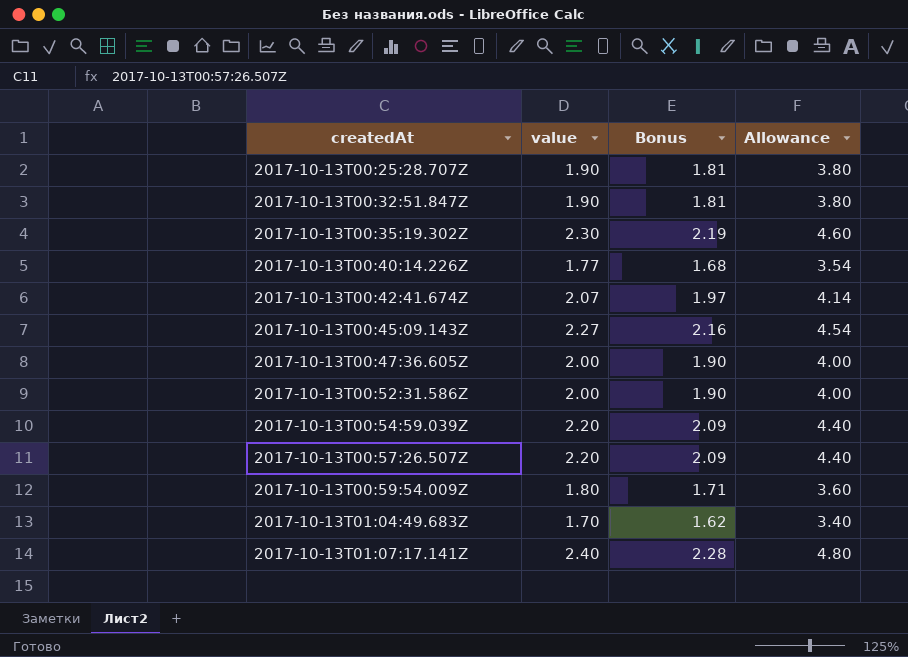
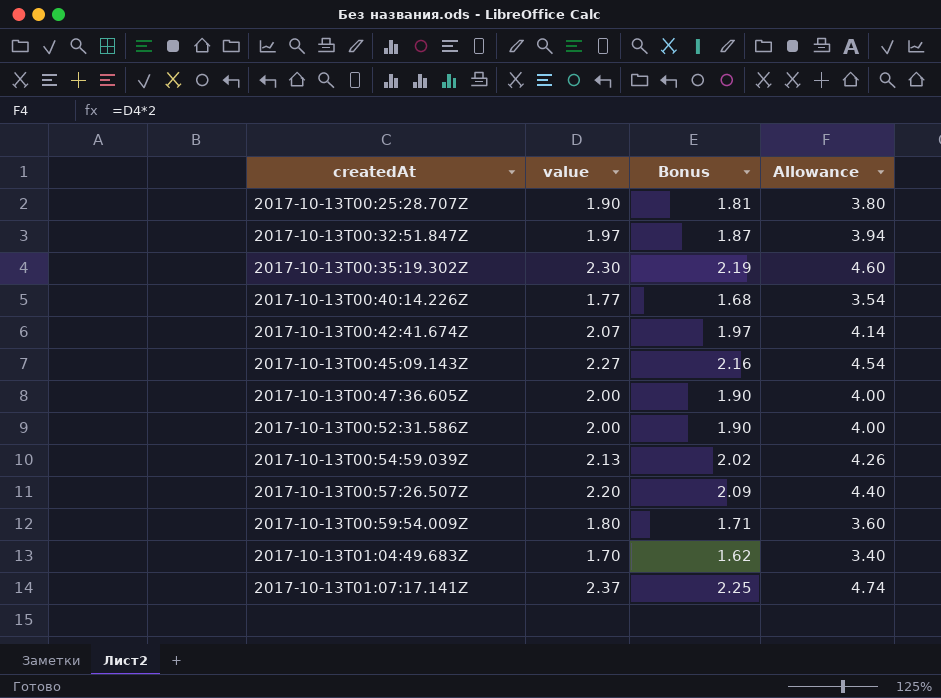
2017-10-13T00:32:51.847Z | value: 1.90 -> 1.97
2017-10-13T00:32:51.847Z | Bonus: 1.81 -> 1.87
2017-10-13T00:32:51.847Z | Allowance: 3.80 -> 3.94
2017-10-13T00:54:59.039Z | value: 2.20 -> 2.13
2017-10-13T00:54:59.039Z | Bonus: 2.09 -> 2.02
2017-10-13T00:54:59.039Z | Allowance: 4.40 -> 4.26
2017-10-13T01:07:17.141Z | value: 2.40 -> 2.37
2017-10-13T01:07:17.141Z | Bonus: 2.28 -> 2.25
2017-10-13T01:07:17.141Z | Allowance: 4.80 -> 4.74

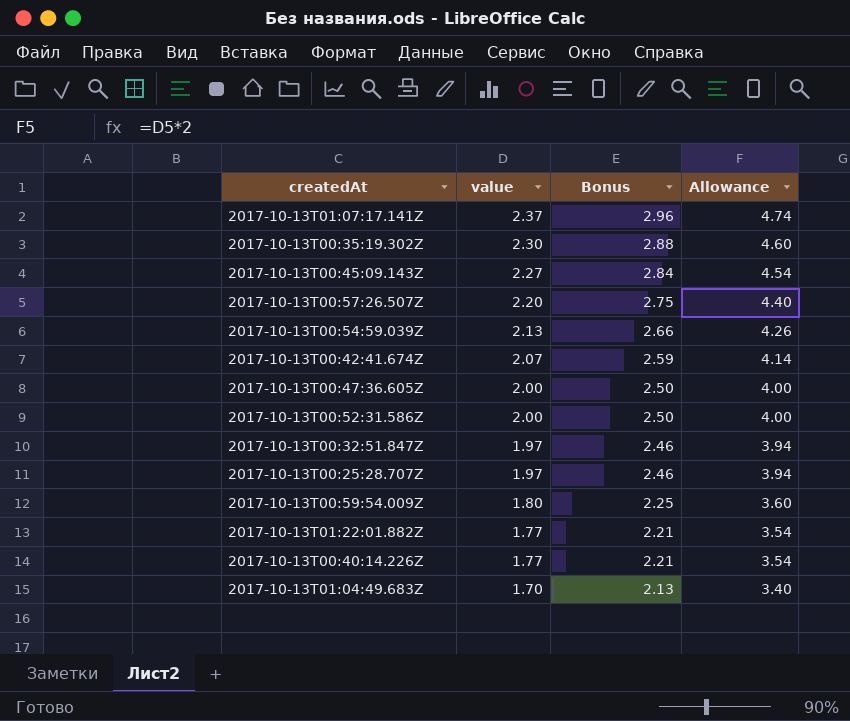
row order: createdAt ascending -> value descending
column Bonus | formula: [value] * 0.95 -> [value] * 1.25
2017-10-13T00:25:28.707Z | value: 1.90 -> 1.97
2017-10-13T00:25:28.707Z | Allowance: 3.80 -> 3.94
row 2017-10-13T01:22:01.882Z: none -> 1.77 | 2.21 | 3.54

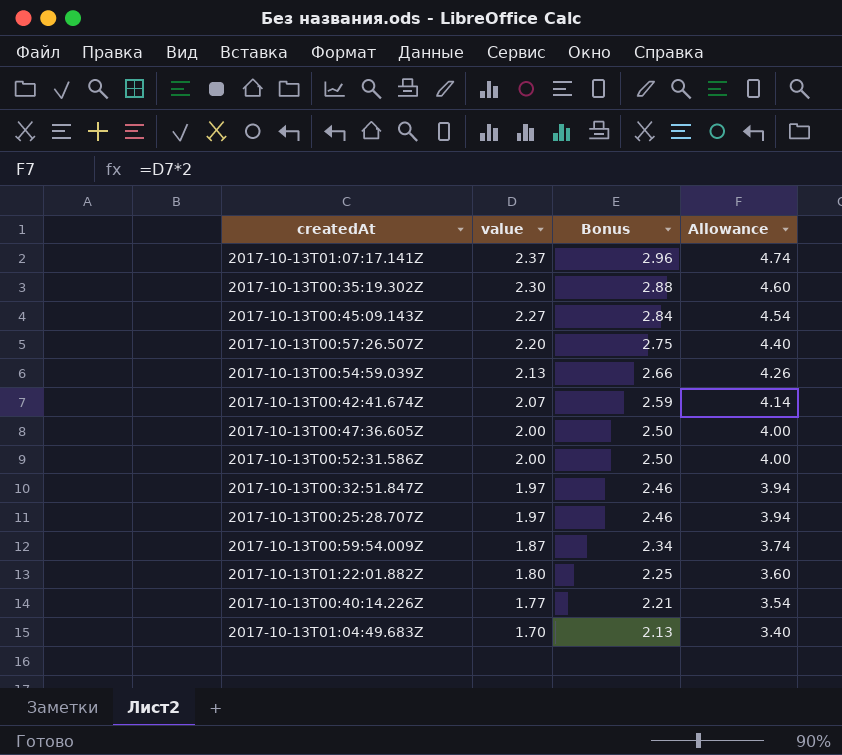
2017-10-13T00:59:54.009Z | value: 1.80 -> 1.87
2017-10-13T00:59:54.009Z | Bonus: 2.25 -> 2.34
2017-10-13T00:59:54.009Z | Allowance: 3.60 -> 3.74
2017-10-13T01:22:01.882Z | value: 1.77 -> 1.80
2017-10-13T01:22:01.882Z | Bonus: 2.21 -> 2.25
2017-10-13T01:22:01.882Z | Allowance: 3.54 -> 3.60

